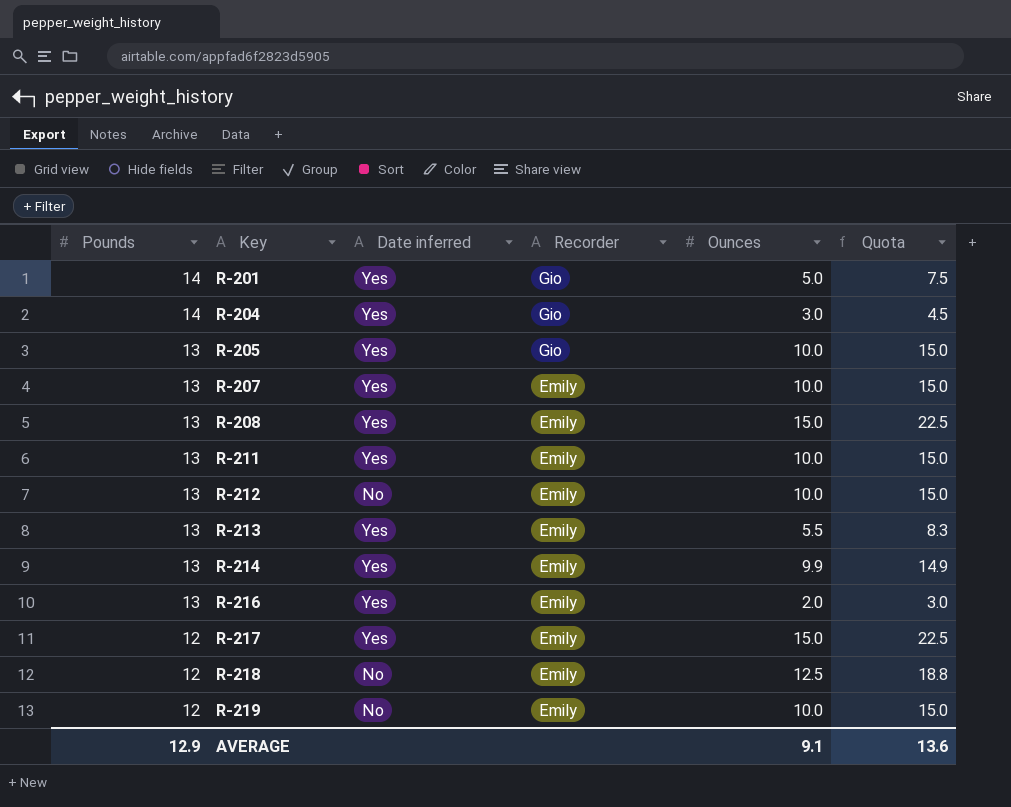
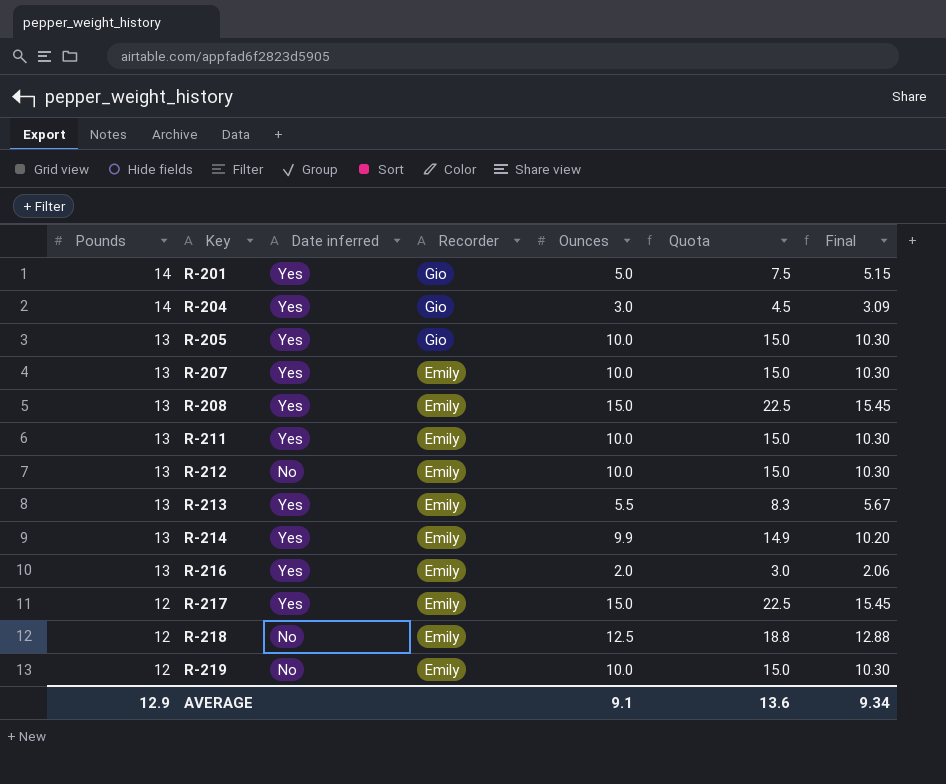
column Final | formula: none -> [Ounces] * 1.03

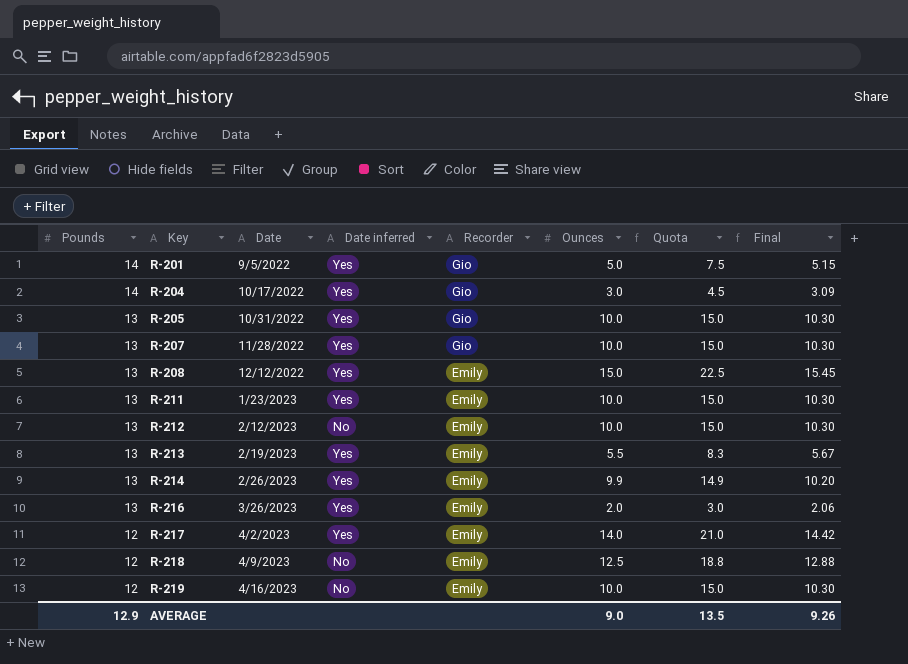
column Date | position: none -> 3
R-207 | Recorder: Emily -> Gio
R-217 | Ounces: 15.0 -> 14.0
R-217 | Quota: 22.5 -> 21.0
R-217 | Final: 15.45 -> 14.42
AVERAGE | Ounces: 9.1 -> 9.0
AVERAGE | Quota: 13.6 -> 13.5
AVERAGE | Final: 9.34 -> 9.26

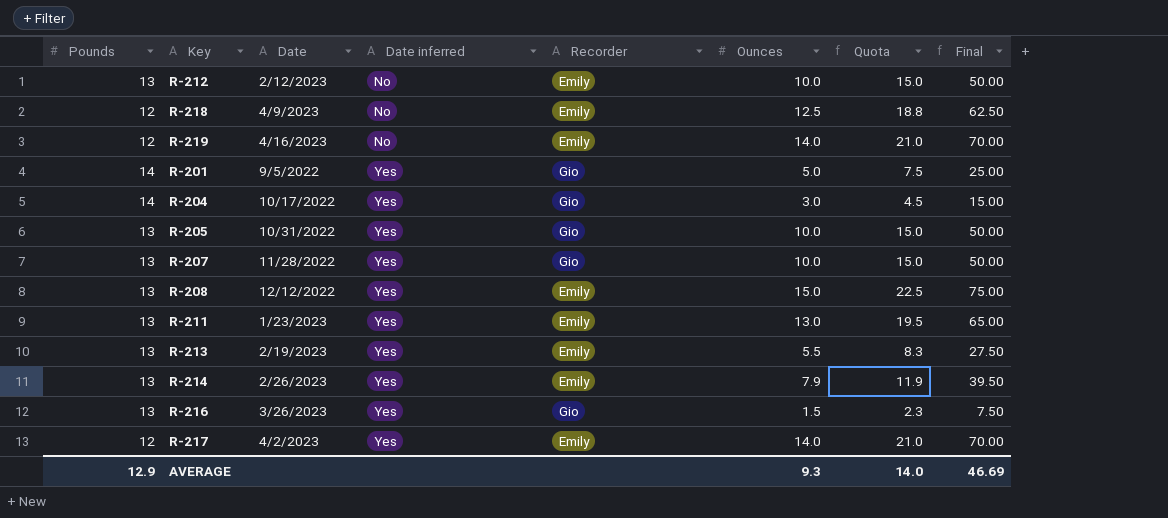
row order: Pounds descending -> Date inferred ascending
column Final | formula: [Ounces] * 1.03 -> [Ounces] * 5
R-219 | Ounces: 10.0 -> 14.0
R-219 | Quota: 15.0 -> 21.0
R-211 | Ounces: 10.0 -> 13.0
R-211 | Quota: 15.0 -> 19.5
R-214 | Ounces: 9.9 -> 7.9
R-214 | Quota: 14.9 -> 11.9
R-216 | Recorder: Emily -> Gio
R-216 | Ounces: 2.0 -> 1.5
R-216 | Quota: 3.0 -> 2.3
AVERAGE | Ounces: 9.0 -> 9.3
AVERAGE | Quota: 13.5 -> 14.0
AVERAGE | Final: 9.26 -> 46.69

